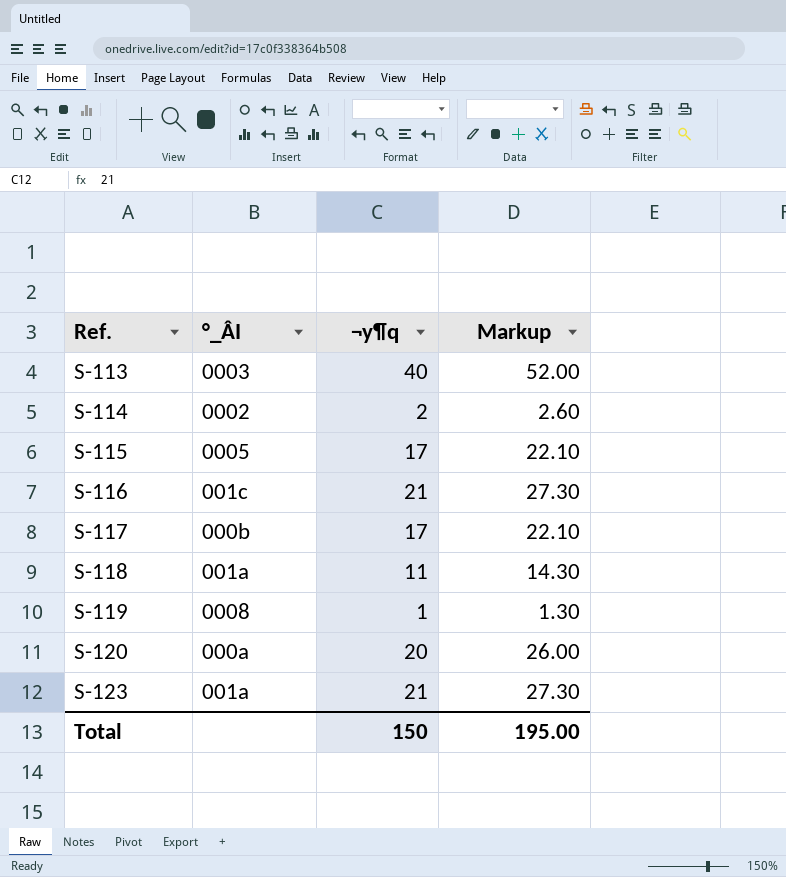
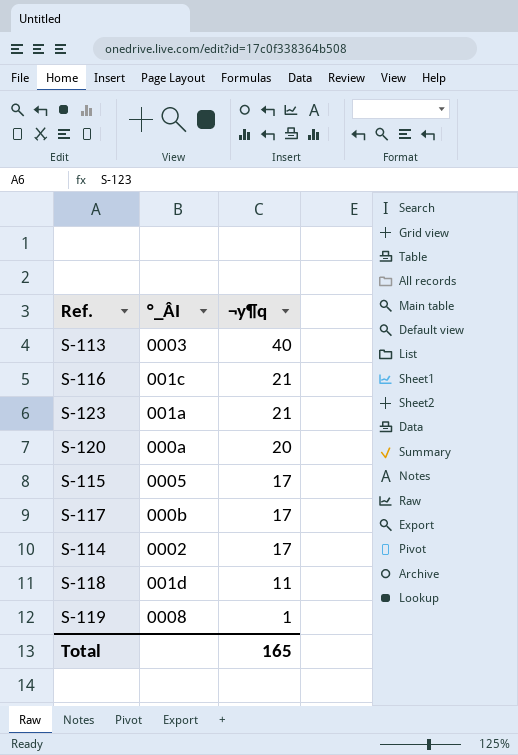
row order: Ref. ascending -> ¬y¶q descending
column Markup | formula: [¬y¶q] * 1.3 -> none
S-114 | ¬y¶q: 2 -> 17
S-118 | °_ÂI: 001a -> 001d
Total | ¬y¶q: 150 -> 165

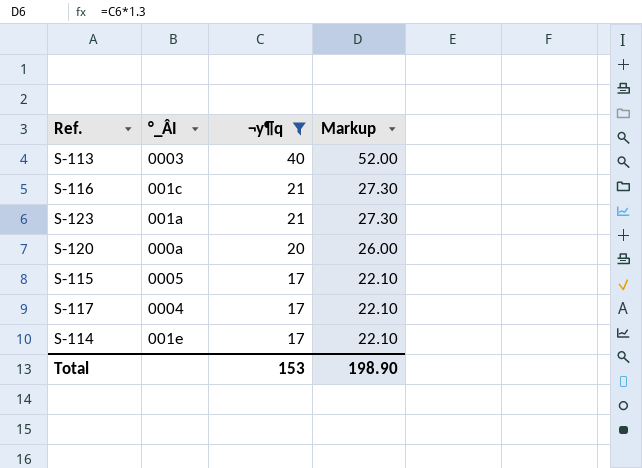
filter: none -> ¬y¶q >= 17
column Markup | formula: none -> [¬y¶q] * 1.3
S-117 | °_ÂI: 000b -> 0004
S-114 | °_ÂI: 0002 -> 001e
Total | ¬y¶q: 165 -> 153

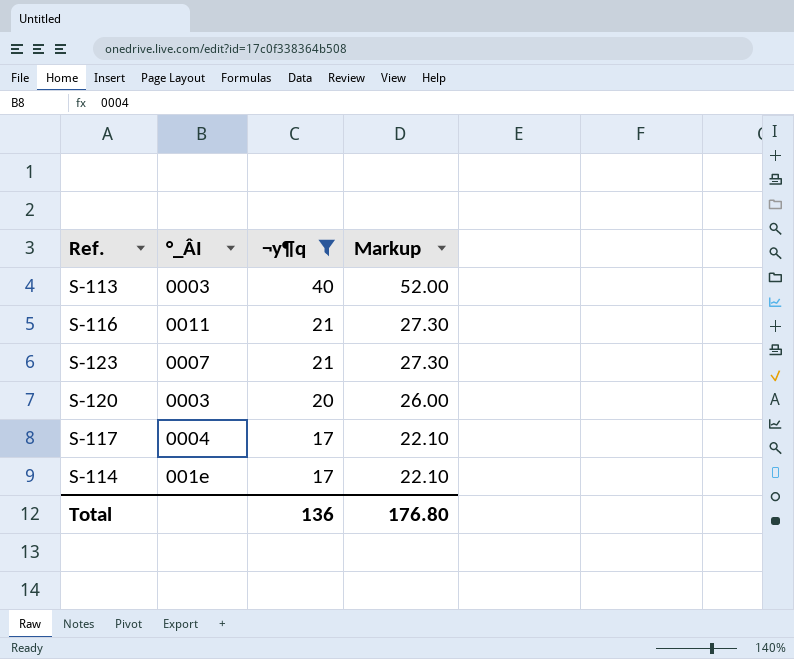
row S-115: 0005 | 17 | 22.10 -> none
S-116 | °_ÂI: 001c -> 0011
S-123 | °_ÂI: 001a -> 0007
S-120 | °_ÂI: 000a -> 0003
Total | ¬y¶q: 153 -> 136
Total | Markup: 198.90 -> 176.80

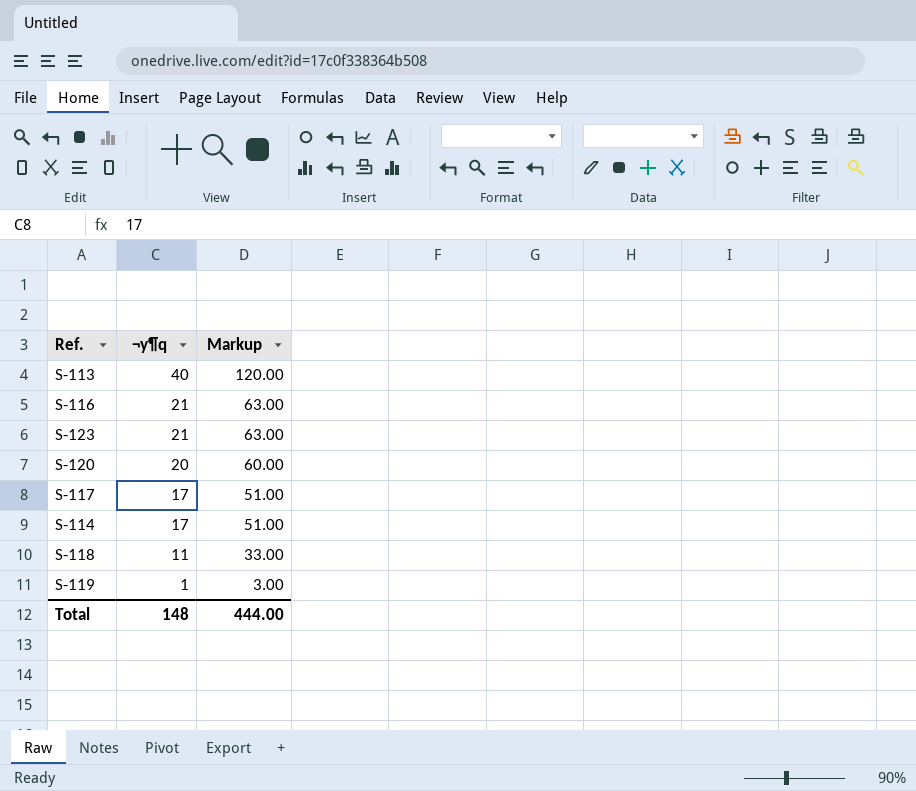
filter: ¬y¶q >= 17 -> none
column °_ÂI | position: 2 -> none
column Markup | formula: [¬y¶q] * 1.3 -> [¬y¶q] * 3
Total | ¬y¶q: 136 -> 148
Total | Markup: 176.80 -> 444.00

